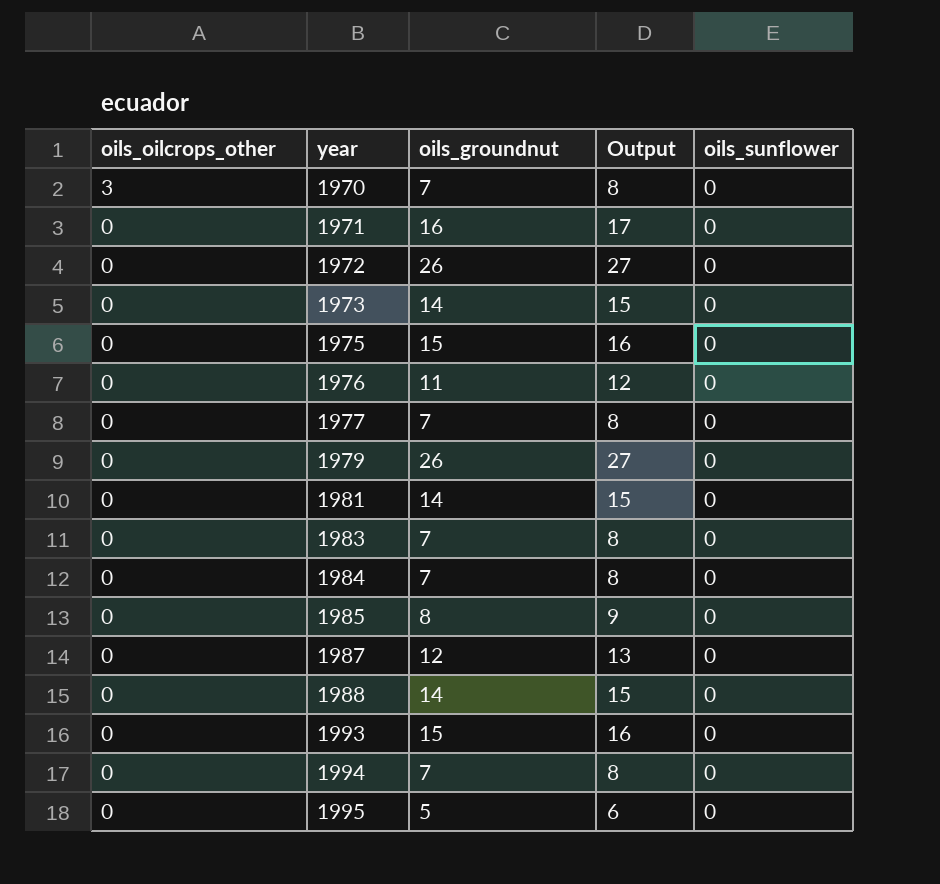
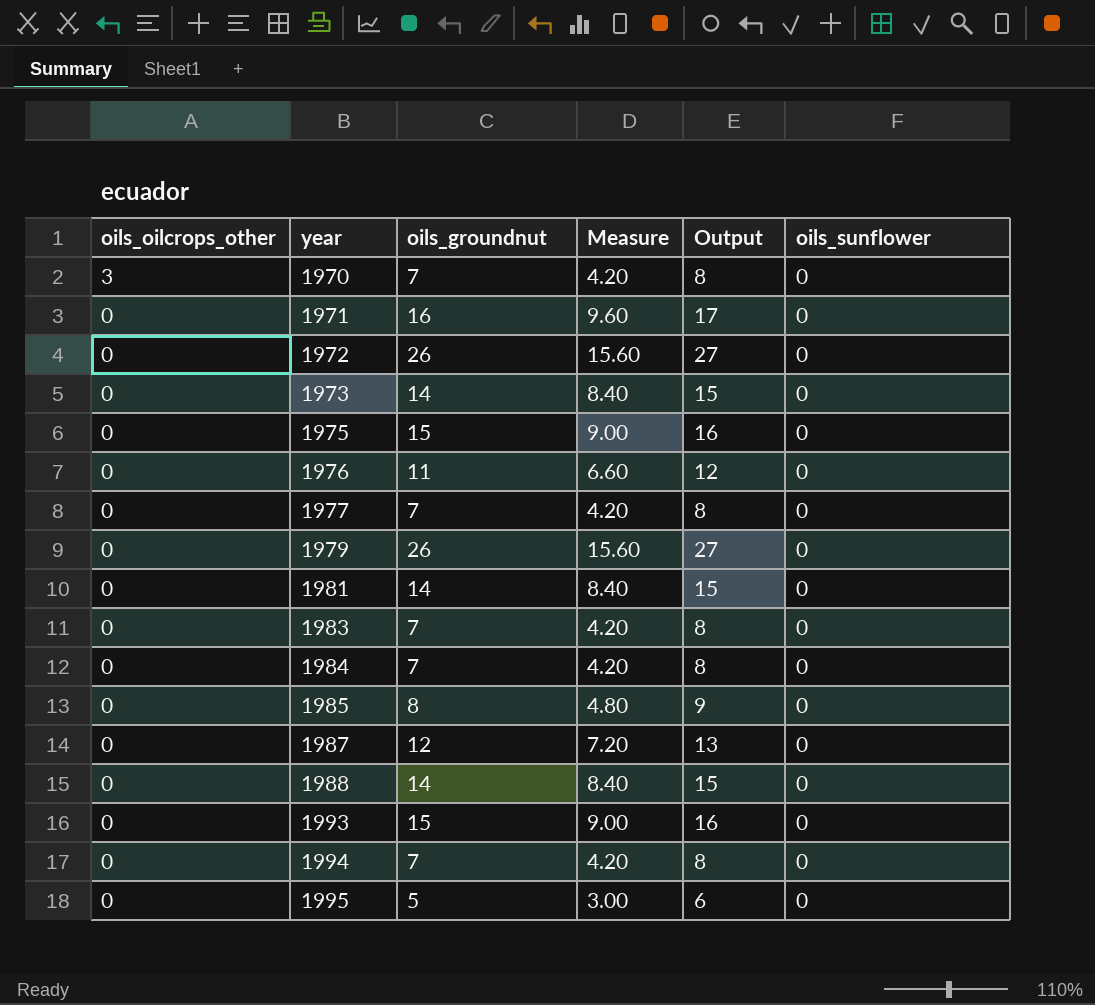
column Measure | formula: none -> [oils_groundnut] * 0.6

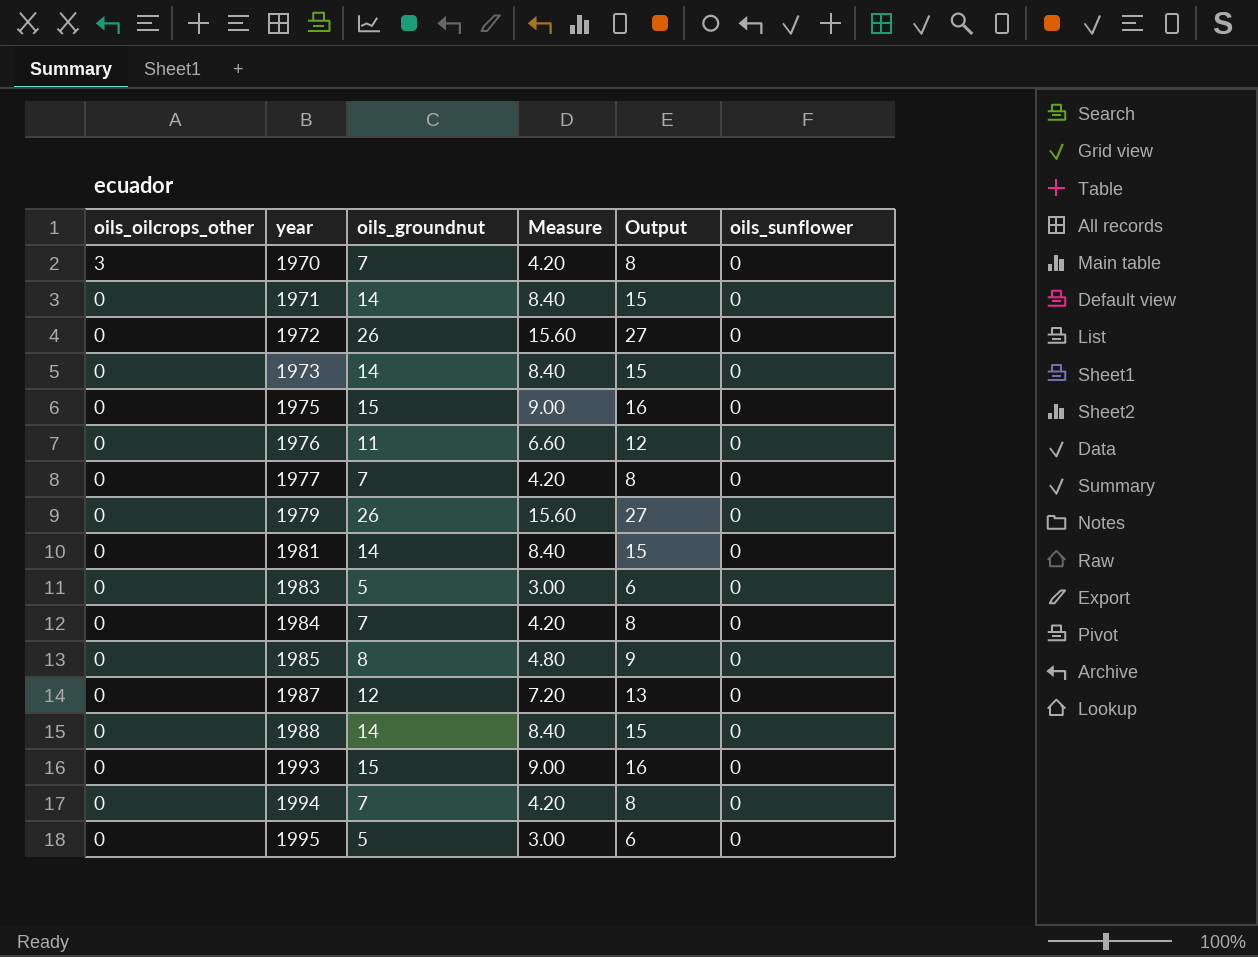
1971 | oils_groundnut: 16 -> 14
1971 | Measure: 9.60 -> 8.40
1971 | Output: 17 -> 15
1983 | oils_groundnut: 7 -> 5
1983 | Measure: 4.20 -> 3.00
1983 | Output: 8 -> 6

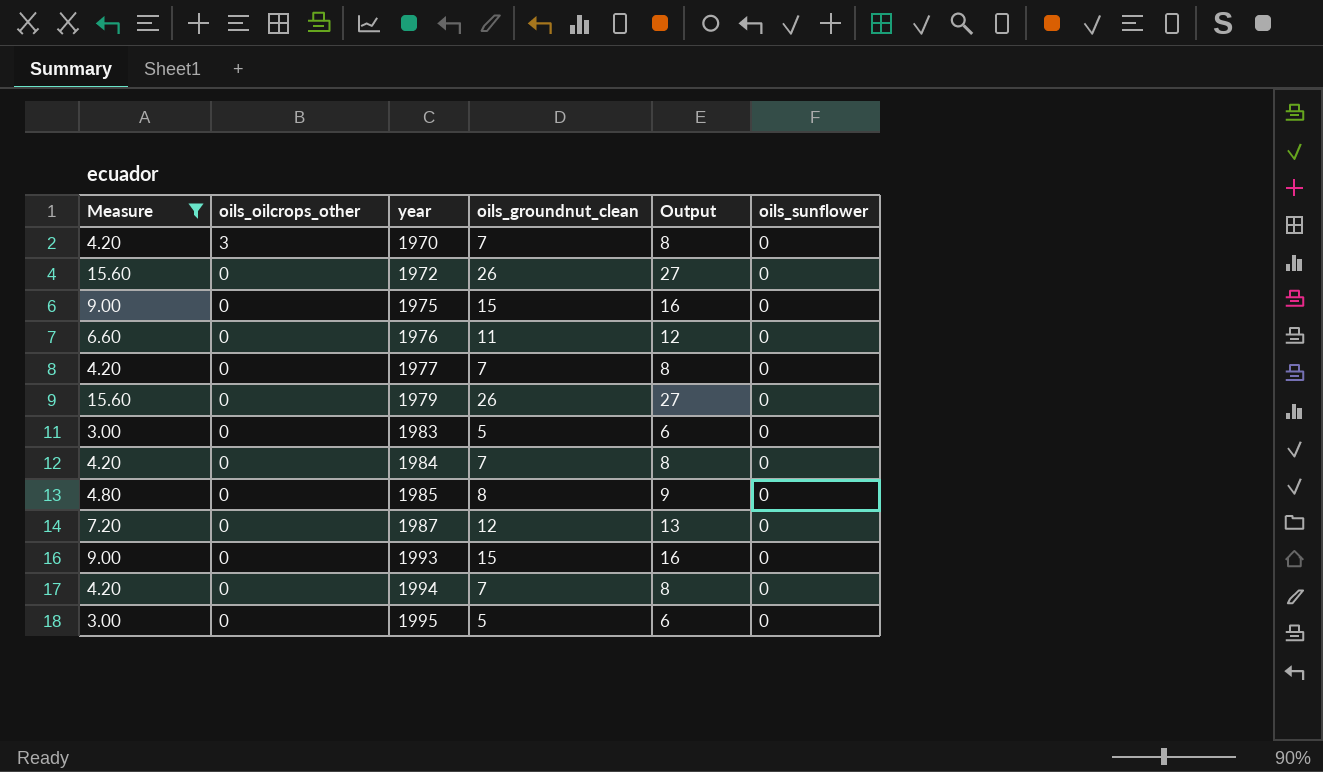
filter: none -> Measure != 8.40
column Measure | position: 4 -> 1
column name: oils_groundnut -> oils_groundnut_clean

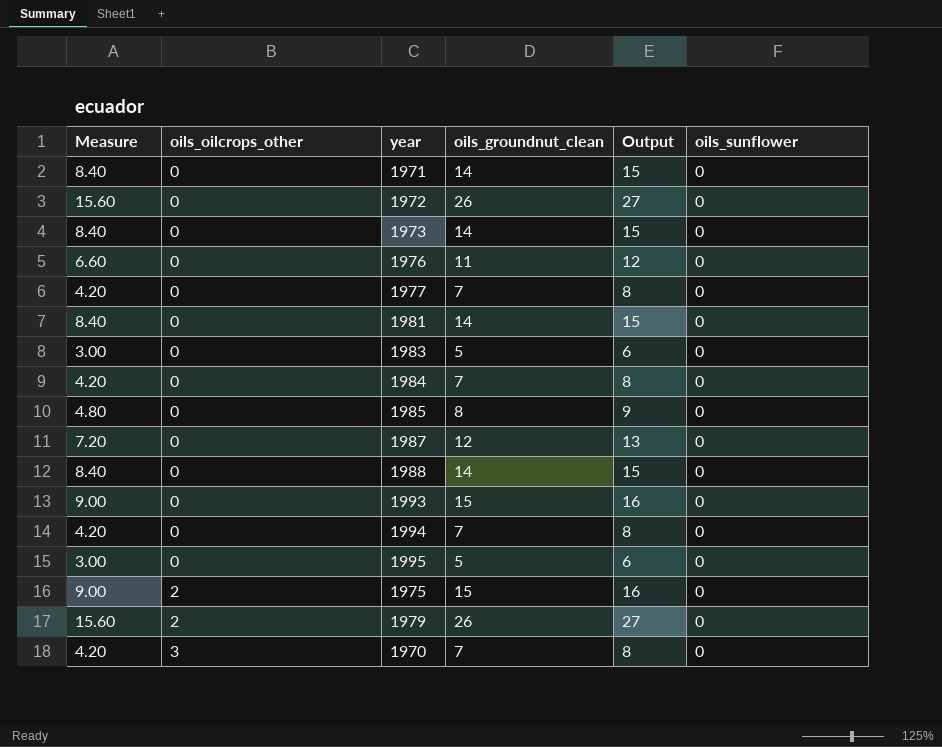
filter: Measure != 8.40 -> none
row order: oils_oilcrops_other descending -> oils_oilcrops_other ascending
1975 | oils_oilcrops_other: 0 -> 2
1979 | oils_oilcrops_other: 0 -> 2

